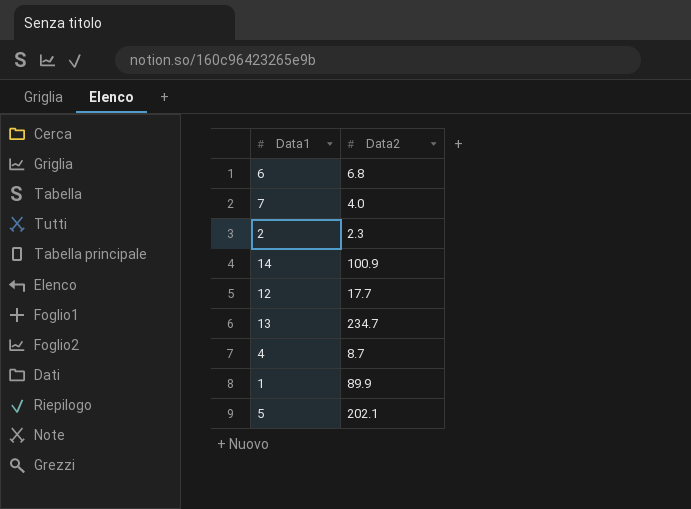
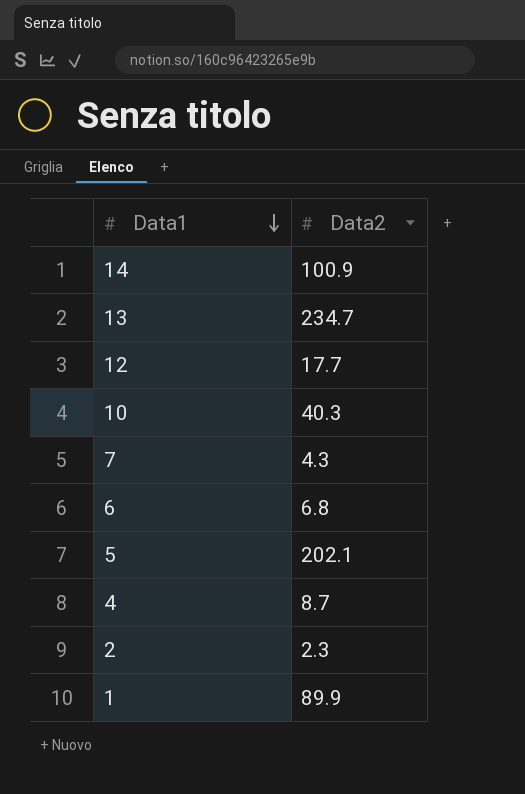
row order: none -> Data1 descending
row 10: none -> 40.3
7 | Data2: 4.0 -> 4.3

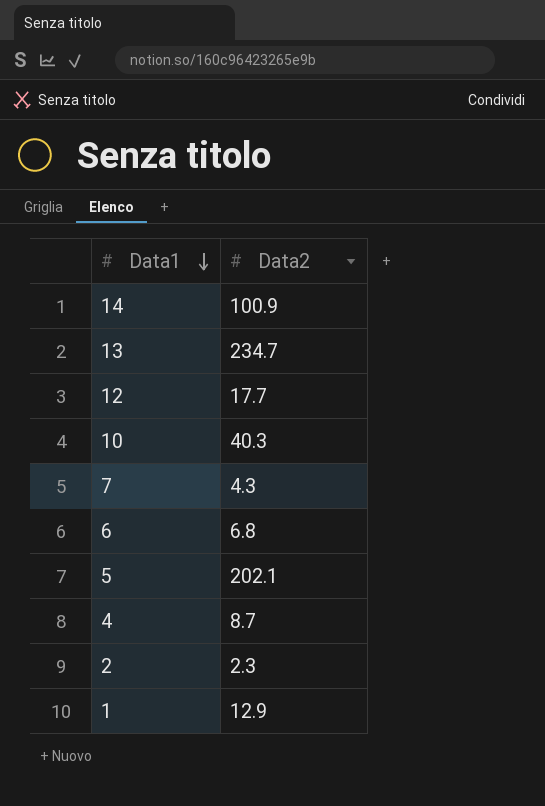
1 | Data2: 89.9 -> 12.9

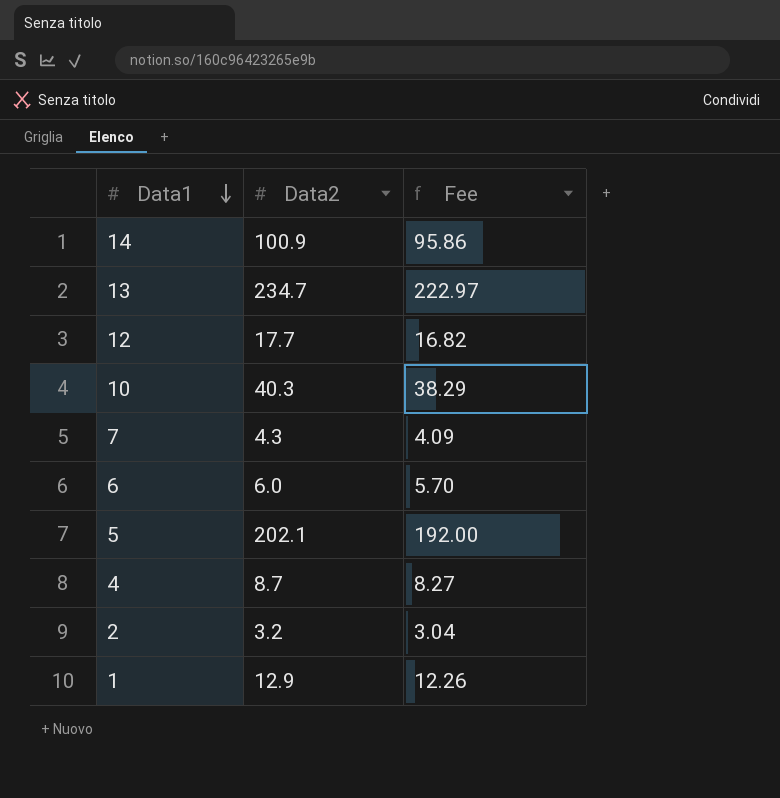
column Fee | formula: none -> [Data2] * 0.95
6 | Data2: 6.8 -> 6.0
2 | Data2: 2.3 -> 3.2

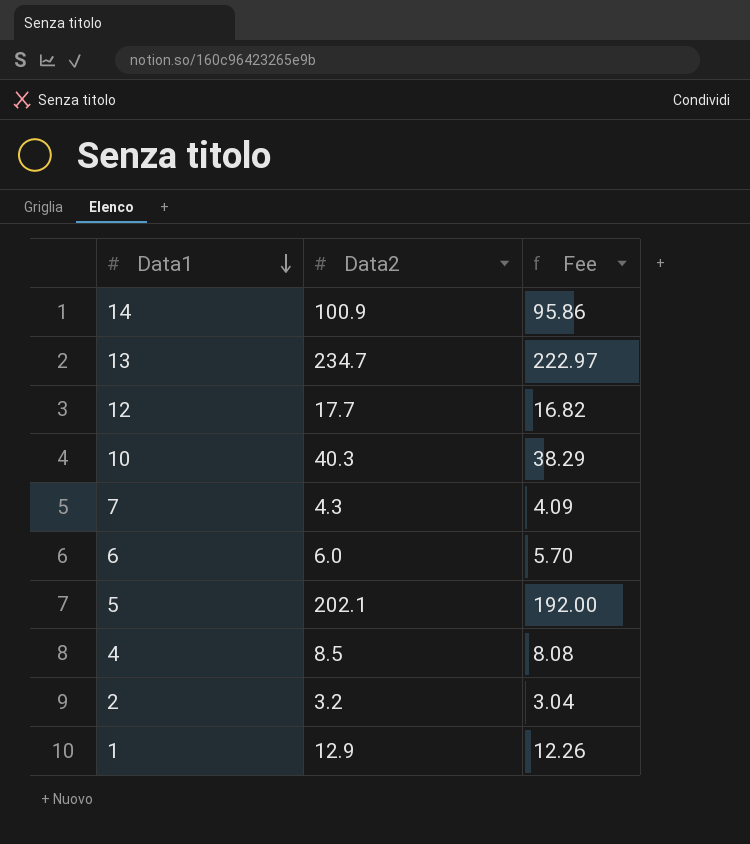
4 | Data2: 8.7 -> 8.5
4 | Fee: 8.27 -> 8.08

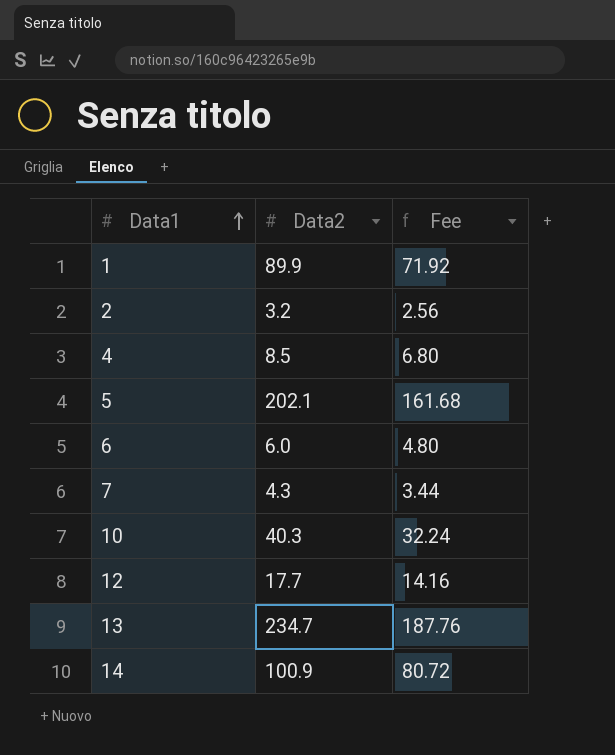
row order: Data1 descending -> Data1 ascending
column Fee | formula: [Data2] * 0.95 -> [Data2] * 0.8
1 | Data2: 12.9 -> 89.9

